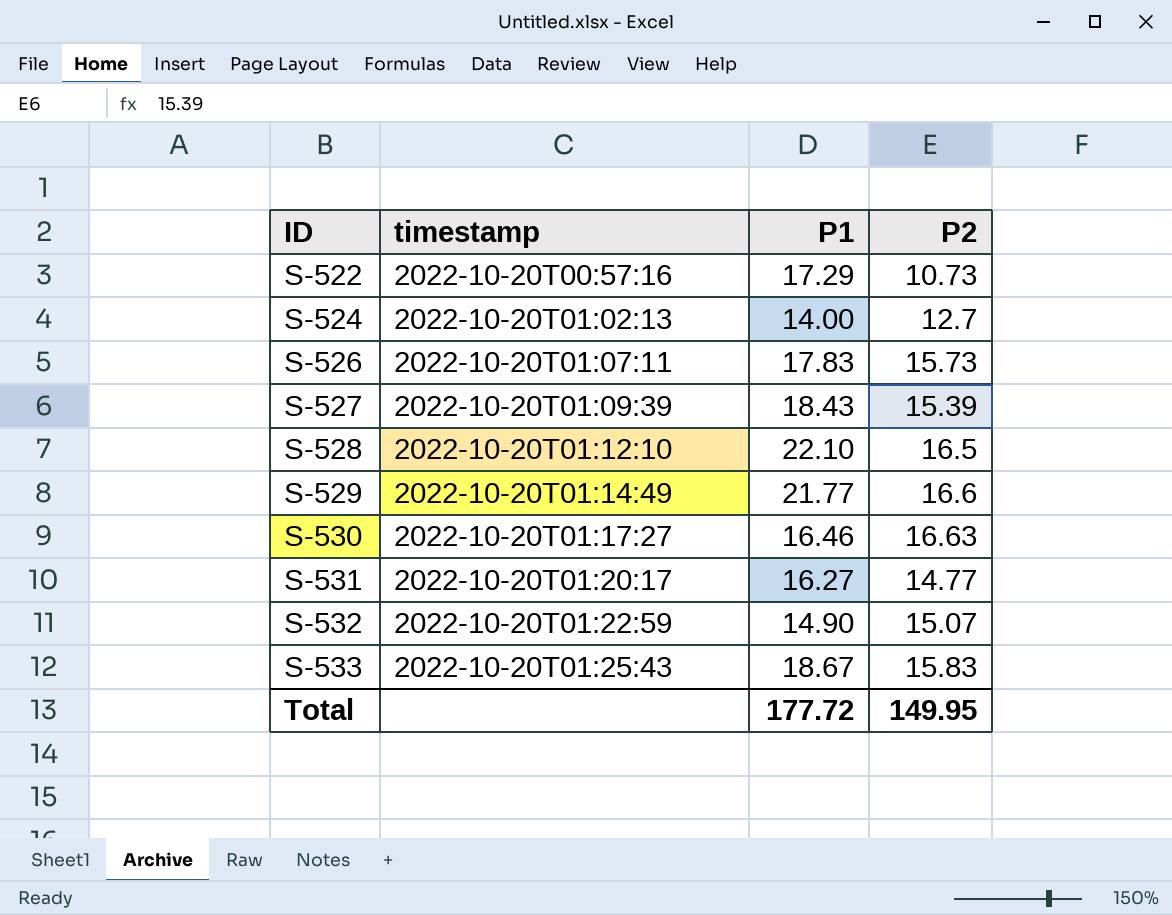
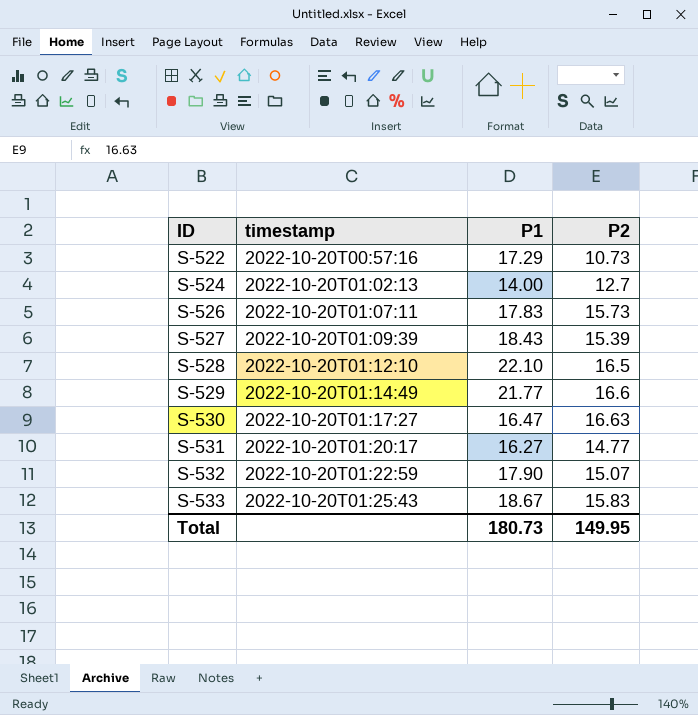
S-530 | P1: 16.46 -> 16.47
S-532 | P1: 14.90 -> 17.90
Total | P1: 177.72 -> 180.73

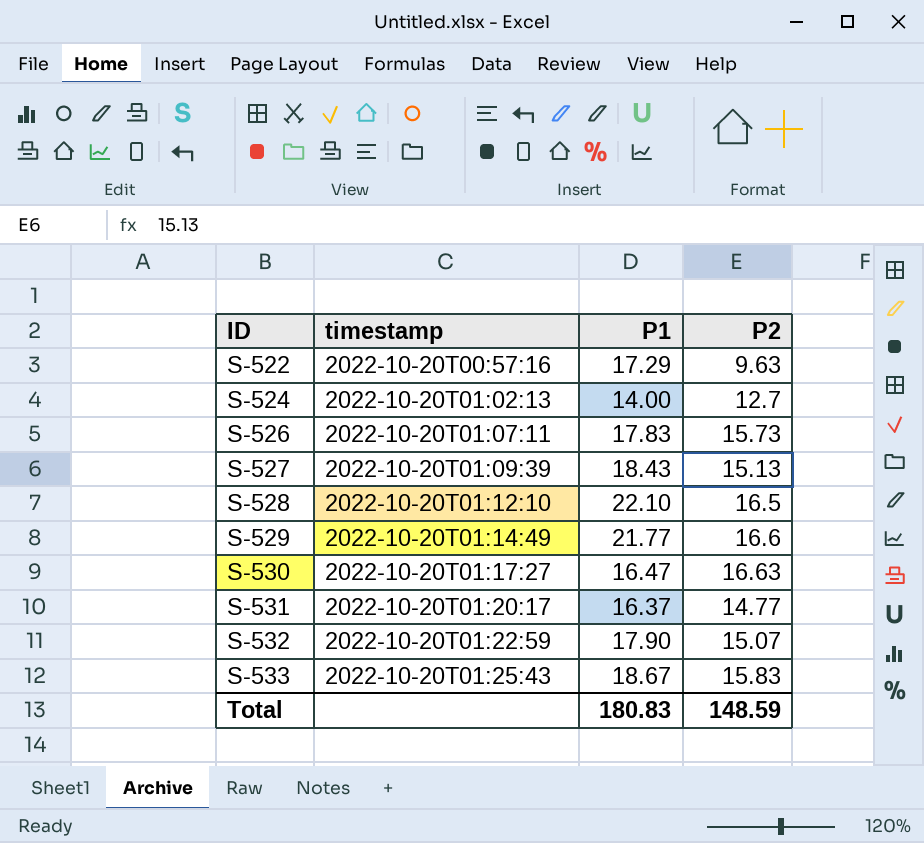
S-522 | P2: 10.73 -> 9.63
S-527 | P2: 15.39 -> 15.13
S-531 | P1: 16.27 -> 16.37
Total | P1: 180.73 -> 180.83
Total | P2: 149.95 -> 148.59

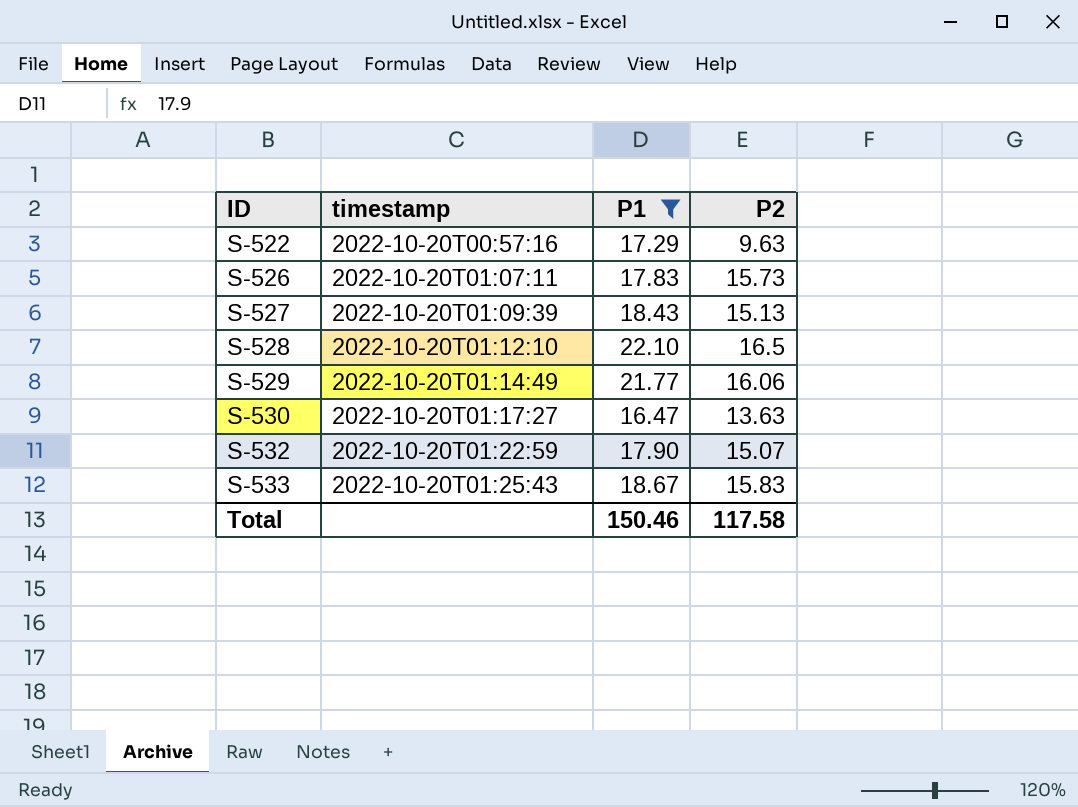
filter: none -> P1 >= 16.47
S-529 | P2: 16.6 -> 16.06
S-530 | P2: 16.63 -> 13.63
Total | P1: 180.83 -> 150.46
Total | P2: 148.59 -> 117.58

